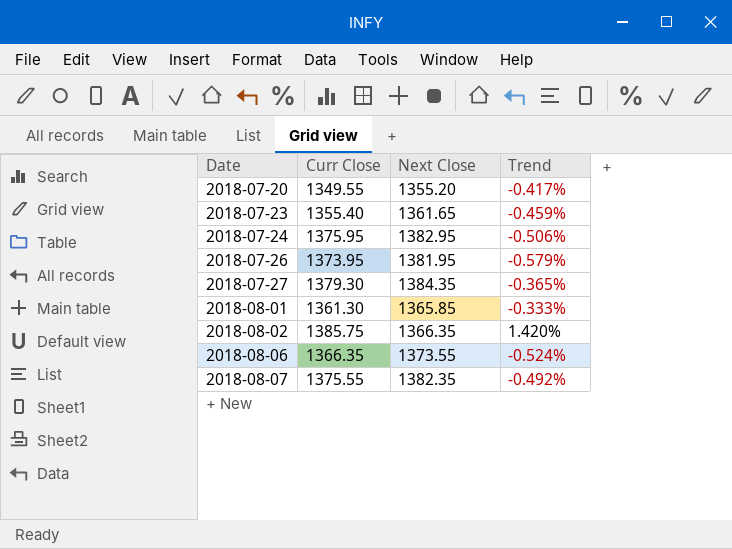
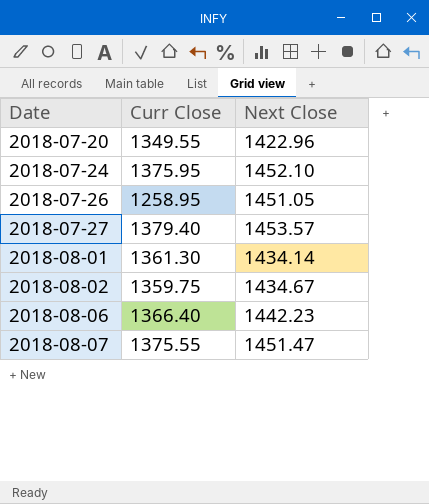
column Trend | formula: ([Curr Close] - [Next Close]) / [Next Close] -> none
row 2018-07-23: 1355.40 | 1361.65 | -0.459% -> none
2018-07-20 | Next Close: 1355.20 -> 1422.96
2018-07-24 | Next Close: 1382.95 -> 1452.10
2018-07-26 | Curr Close: 1373.95 -> 1258.95
2018-07-26 | Next Close: 1381.95 -> 1451.05
2018-07-27 | Curr Close: 1379.30 -> 1379.40
2018-07-27 | Next Close: 1384.35 -> 1453.57
2018-08-01 | Next Close: 1365.85 -> 1434.14
2018-08-02 | Curr Close: 1385.75 -> 1359.75
2018-08-02 | Next Close: 1366.35 -> 1434.67
2018-08-06 | Curr Close: 1366.35 -> 1366.40
2018-08-06 | Next Close: 1373.55 -> 1442.23
2018-08-07 | Next Close: 1382.35 -> 1451.47

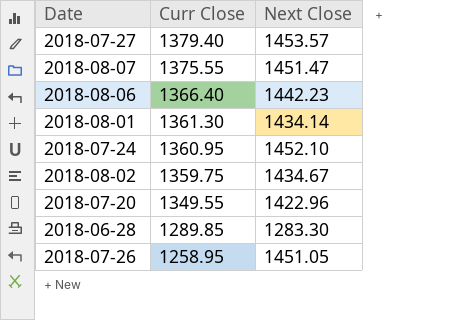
row order: Date ascending -> Curr Close descending
2018-07-24 | Curr Close: 1375.95 -> 1360.95
row 2018-06-28: none -> 1289.85 | 1283.30

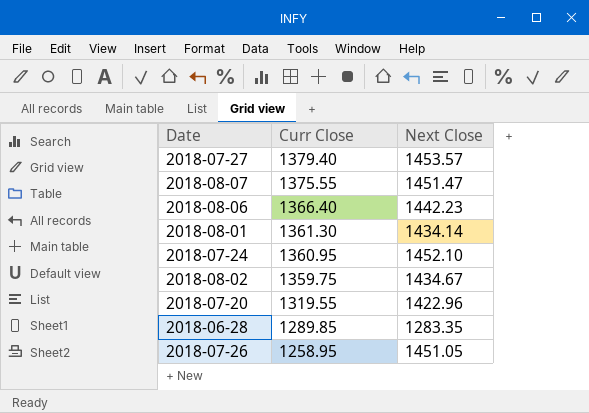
2018-07-20 | Curr Close: 1349.55 -> 1319.55
2018-06-28 | Next Close: 1283.30 -> 1283.35

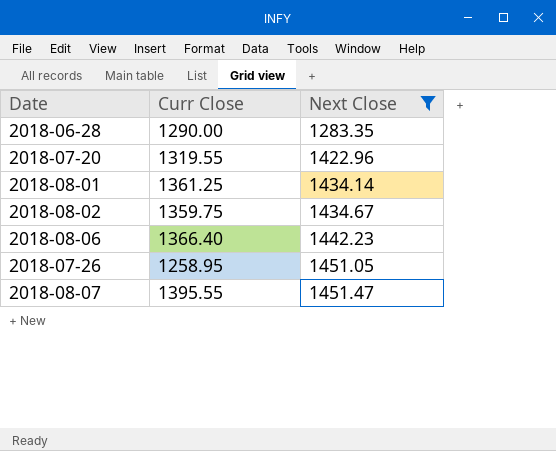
filter: none -> Next Close <= 1451.47
row order: Curr Close descending -> Next Close ascending
2018-06-28 | Curr Close: 1289.85 -> 1290.00
2018-08-01 | Curr Close: 1361.30 -> 1361.25
2018-08-07 | Curr Close: 1375.55 -> 1395.55

